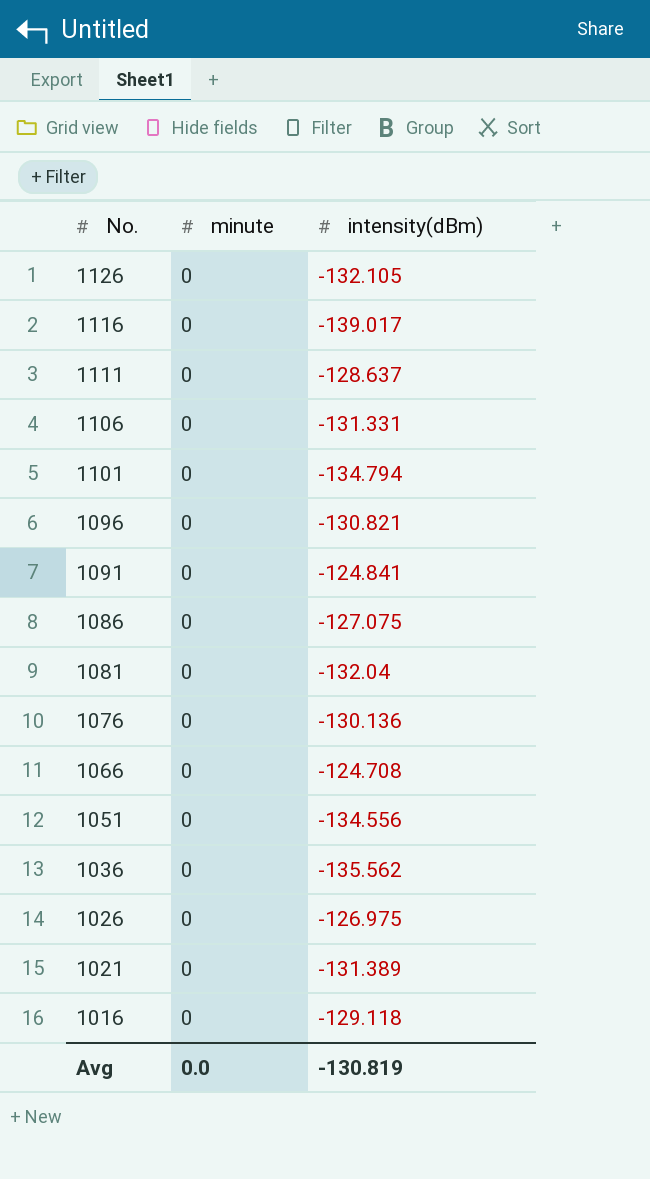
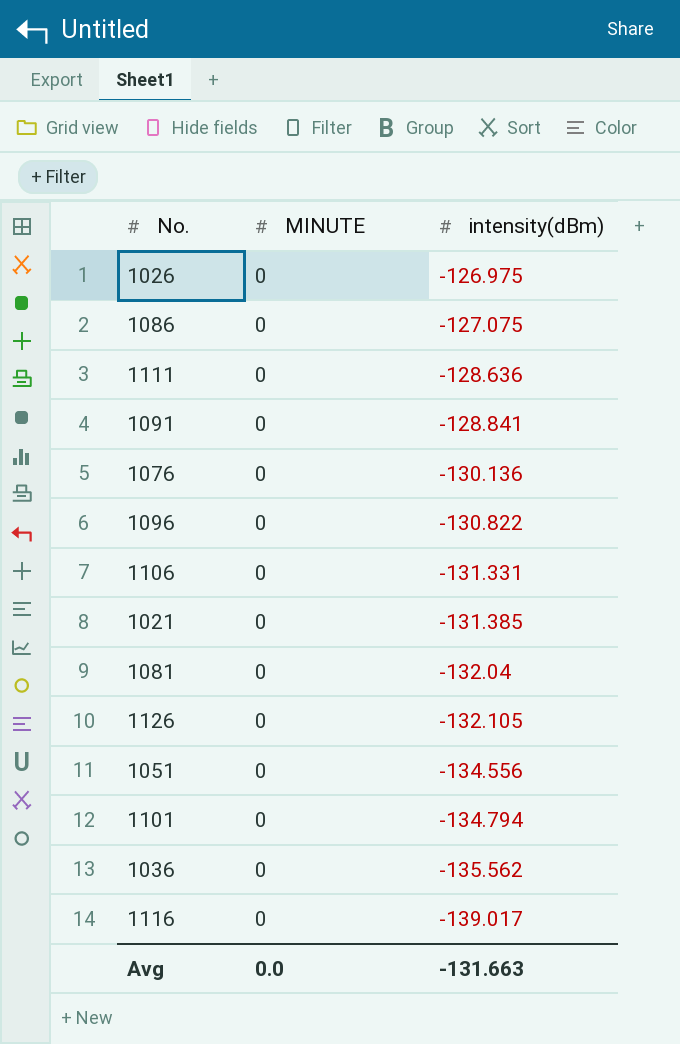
row order: No. descending -> intensity(dBm) descending
column name: minute -> MINUTE
row 1066: 0 | -124.708 -> none
row 1016: 0 | -129.118 -> none
1111 | intensity(dBm): -128.637 -> -128.636
1091 | intensity(dBm): -124.841 -> -128.841
1096 | intensity(dBm): -130.821 -> -130.822
1021 | intensity(dBm): -131.389 -> -131.385
Avg | intensity(dBm): -130.819 -> -131.663

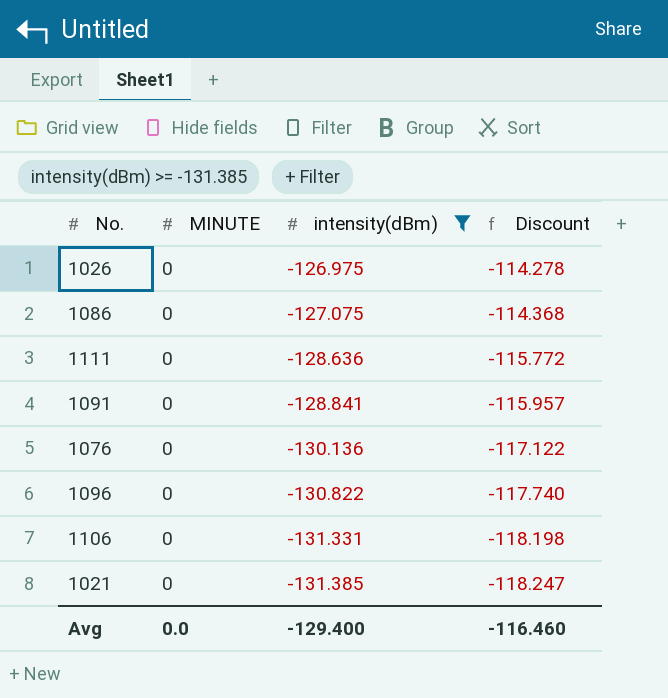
filter: none -> intensity(dBm) >= -131.385
column Discount | formula: none -> [intensity(dBm)] * 0.9
Avg | intensity(dBm): -131.663 -> -129.400

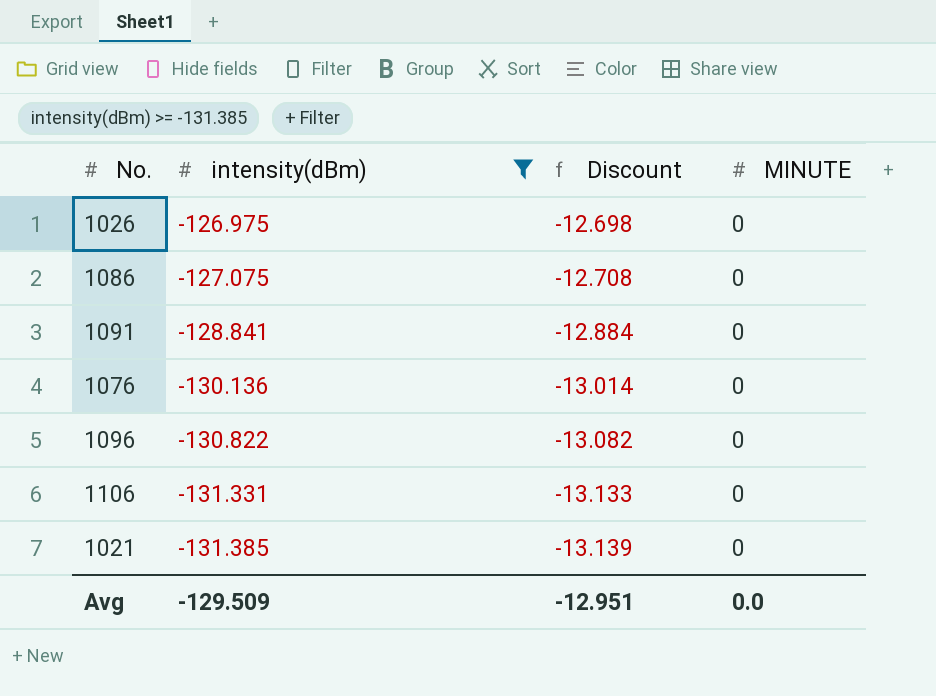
column Discount | formula: [intensity(dBm)] * 0.9 -> [intensity(dBm)] * 0.1
column MINUTE | position: 2 -> 4
row 1111: 0 | -128.636 | -115.772 -> none
Avg | intensity(dBm): -129.400 -> -129.509
Avg | Discount: -116.460 -> -12.951

